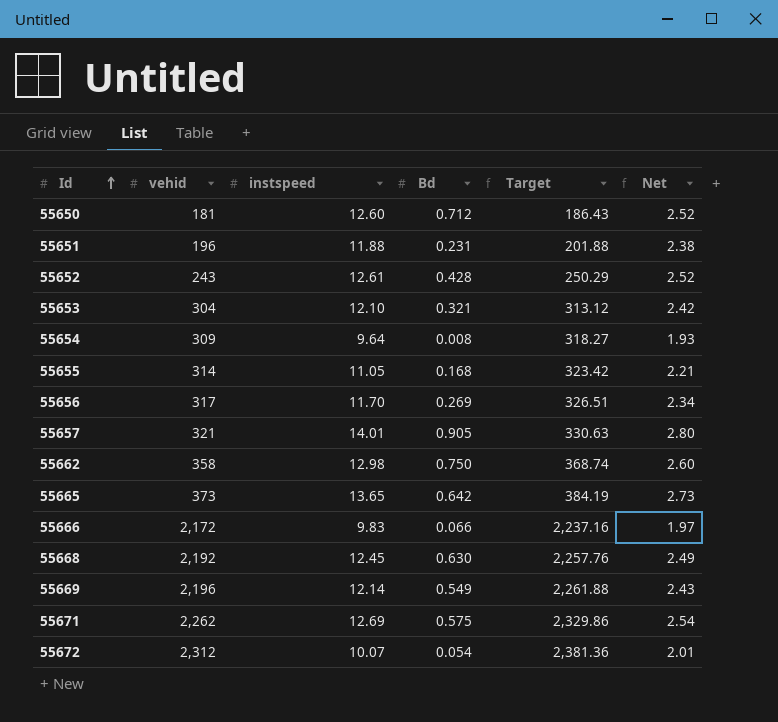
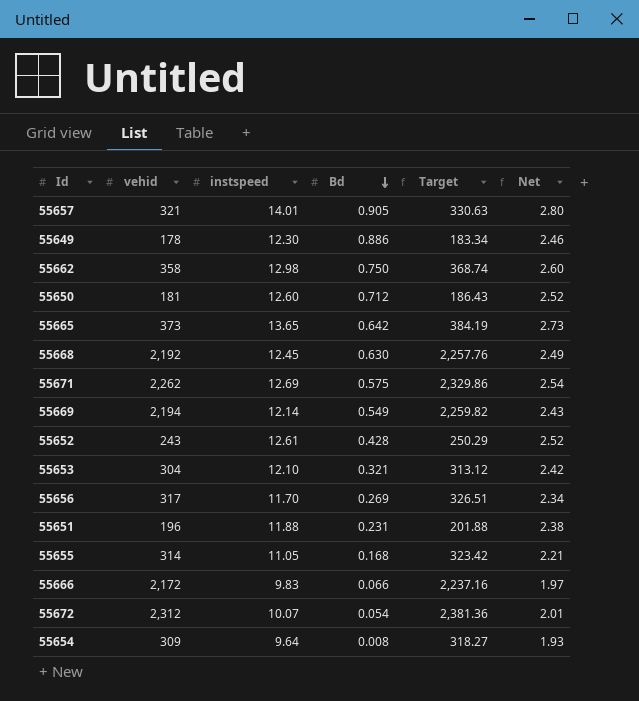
row order: Id ascending -> Bd descending
row 55649: none -> 178 | 12.30 | 0.886 | 183.34 | 2.46
55669 | vehid: 2,196 -> 2,194
55669 | Target: 2,261.88 -> 2,259.82

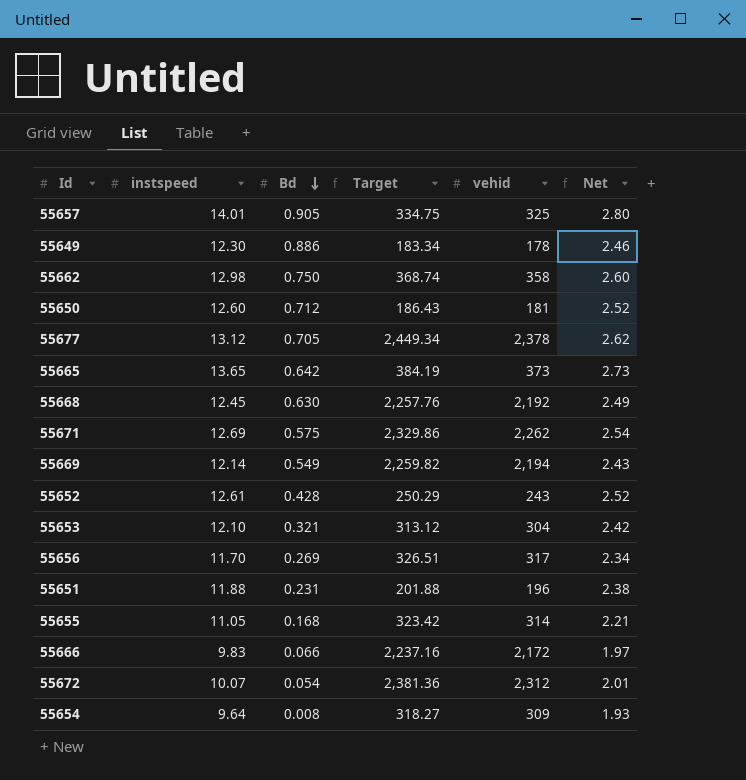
column vehid | position: 2 -> 5
55657 | Target: 330.63 -> 334.75
55657 | vehid: 321 -> 325
row 55677: none -> 13.12 | 0.705 | 2,449.34 | 2,378 | 2.62

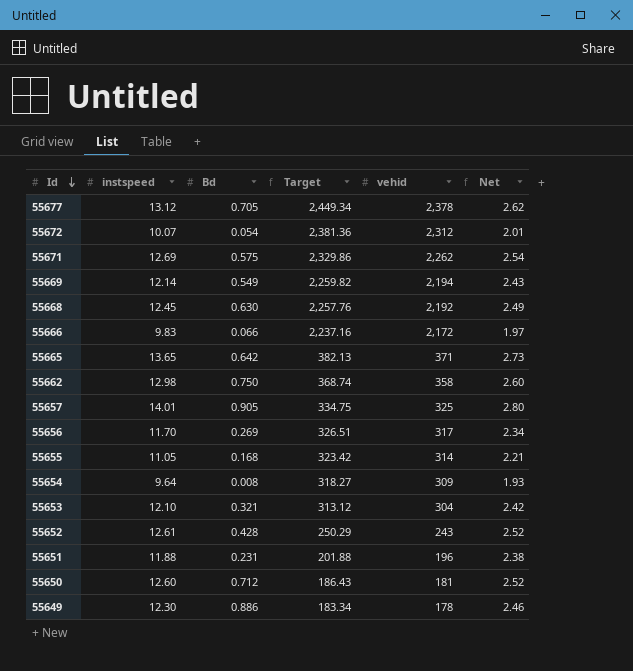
row order: Bd descending -> Id descending
55665 | Target: 384.19 -> 382.13
55665 | vehid: 373 -> 371

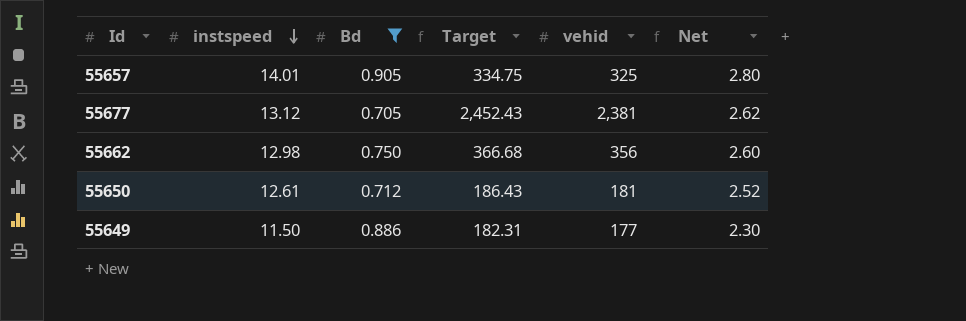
filter: none -> Bd >= 0.705
row order: Id descending -> instspeed descending
55677 | Target: 2,449.34 -> 2,452.43
55677 | vehid: 2,378 -> 2,381
55662 | Target: 368.74 -> 366.68
55662 | vehid: 358 -> 356
55650 | instspeed: 12.60 -> 12.61
55649 | instspeed: 12.30 -> 11.50
55649 | Target: 183.34 -> 182.31
55649 | vehid: 178 -> 177
55649 | Net: 2.46 -> 2.30

